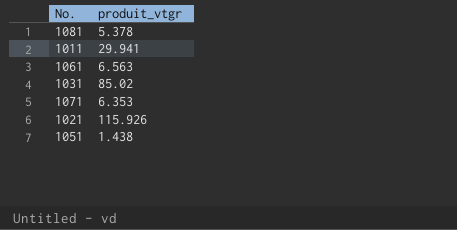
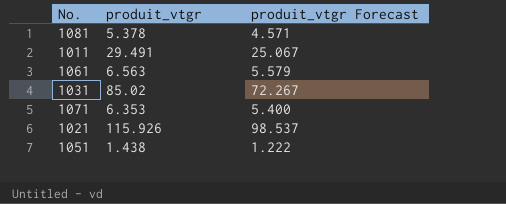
column produit_vtgr Forecast | formula: none -> [produit_vtgr] * 0.85
1011 | produit_vtgr: 29.941 -> 29.491

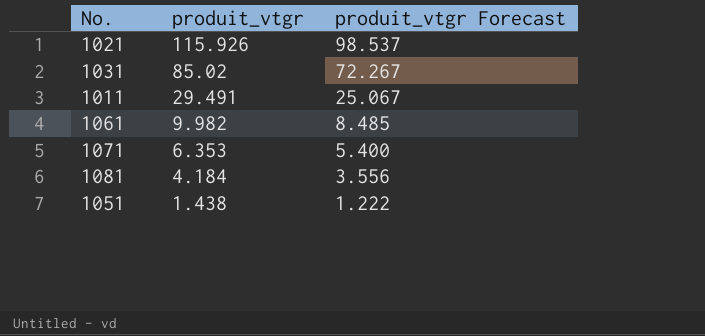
row order: none -> produit_vtgr descending
1061 | produit_vtgr: 6.563 -> 9.982
1061 | produit_vtgr Forecast: 5.579 -> 8.485
1081 | produit_vtgr: 5.378 -> 4.184
1081 | produit_vtgr Forecast: 4.571 -> 3.556

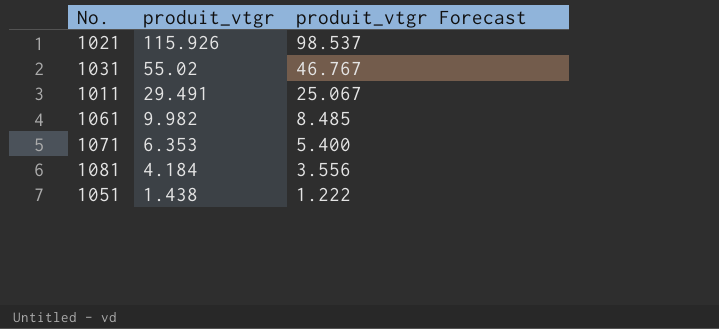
1031 | produit_vtgr: 85.02 -> 55.02
1031 | produit_vtgr Forecast: 72.267 -> 46.767

